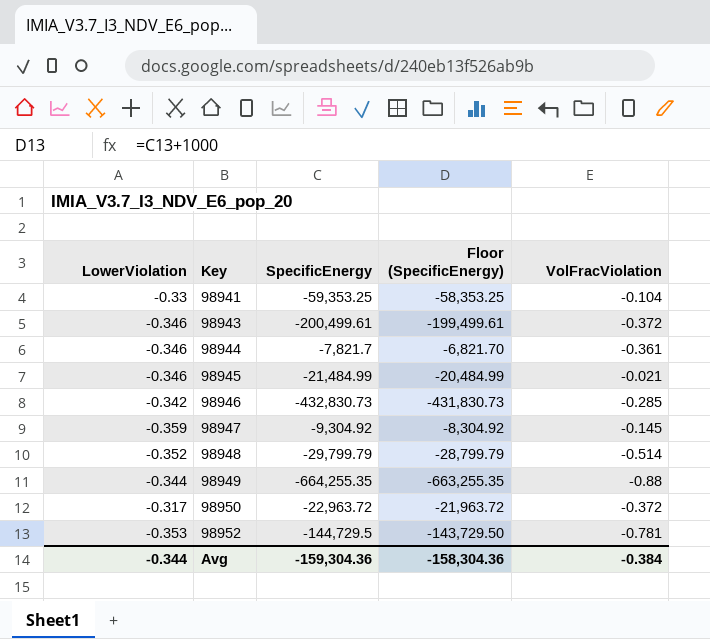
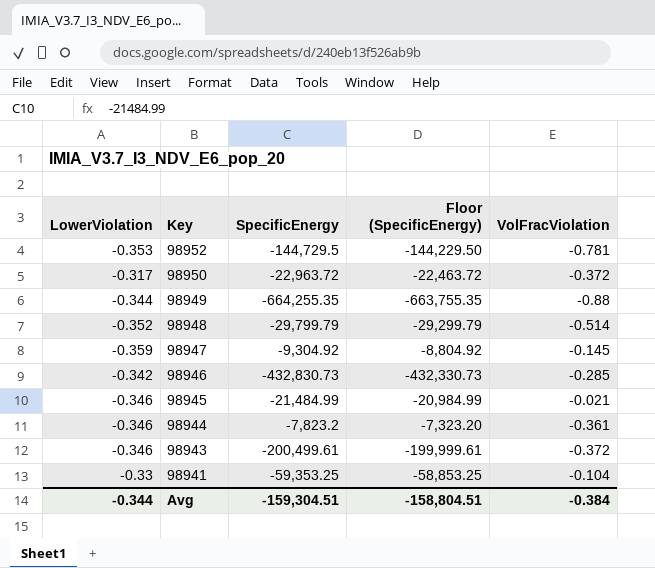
row order: Key ascending -> Key descending
column Floor (SpecificEnergy) | formula: [SpecificEnergy] + 1000 -> [SpecificEnergy] + 500
98944 | SpecificEnergy: -7,821.7 -> -7,823.2
Avg | SpecificEnergy: -159,304.36 -> -159,304.51
Avg | Floor (SpecificEnergy): -158,304.36 -> -158,804.51

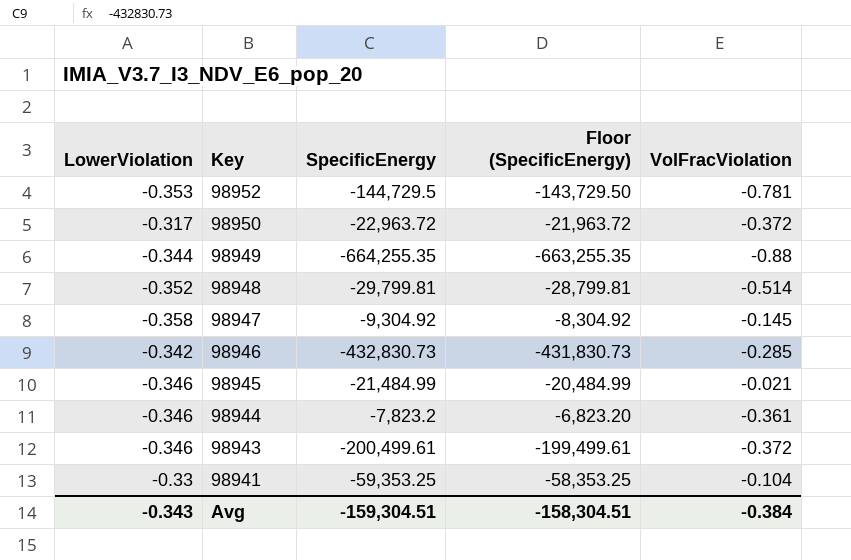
column Floor (SpecificEnergy) | formula: [SpecificEnergy] + 500 -> [SpecificEnergy] + 1000
98948 | SpecificEnergy: -29,799.79 -> -29,799.81
98947 | LowerViolation: -0.359 -> -0.358
Avg | LowerViolation: -0.344 -> -0.343
Avg | Floor (SpecificEnergy): -158,804.51 -> -158,304.51

